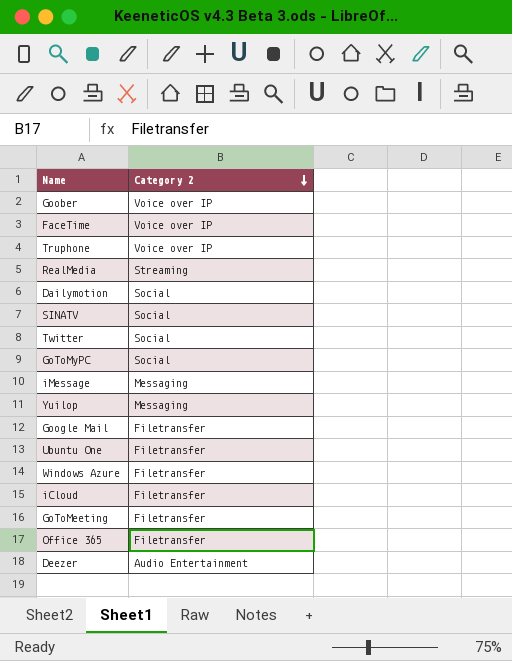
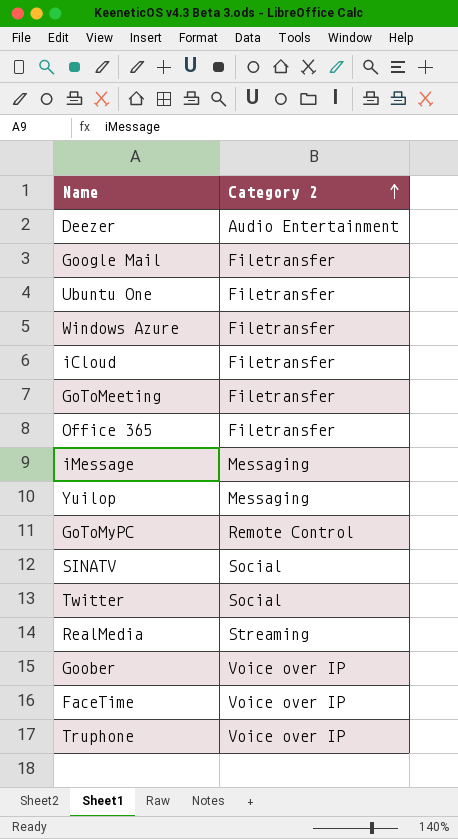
row order: Category 2 descending -> Category 2 ascending
row Dailymotion: Social -> none
GoToMyPC | Category 2: Social -> Remote Control

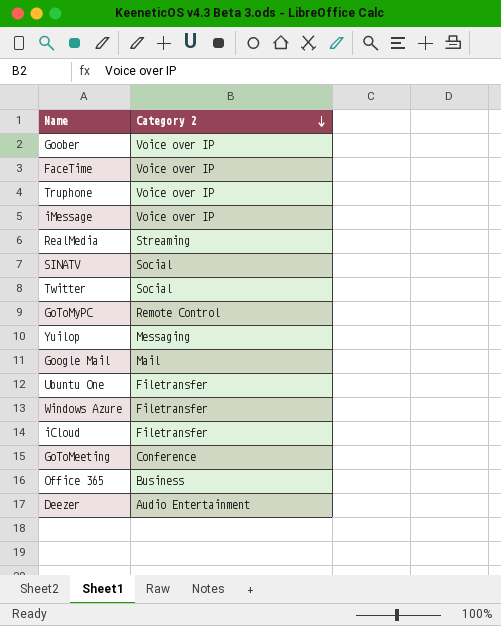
row order: Category 2 ascending -> Category 2 descending
iMessage | Category 2: Messaging -> Voice over IP
Google Mail | Category 2: Filetransfer -> Mail
GoToMeeting | Category 2: Filetransfer -> Conference
Office 365 | Category 2: Filetransfer -> Business

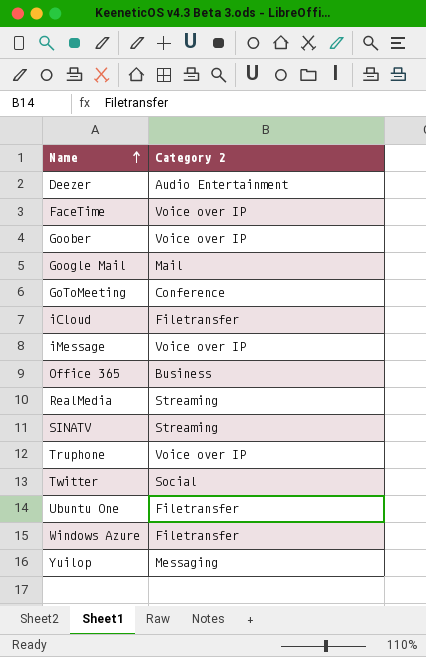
row order: Category 2 descending -> Name ascending
row GoToMyPC: Remote Control -> none
SINATV | Category 2: Social -> Streaming

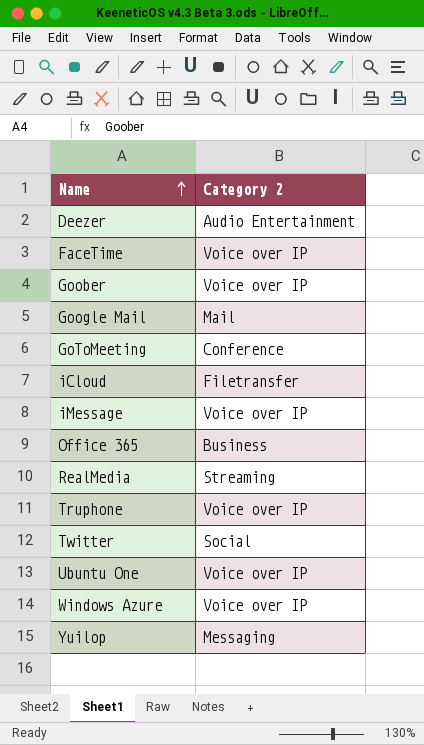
row SINATV: Streaming -> none
Ubuntu One | Category 2: Filetransfer -> Voice over IP
Windows Azure | Category 2: Filetransfer -> Voice over IP

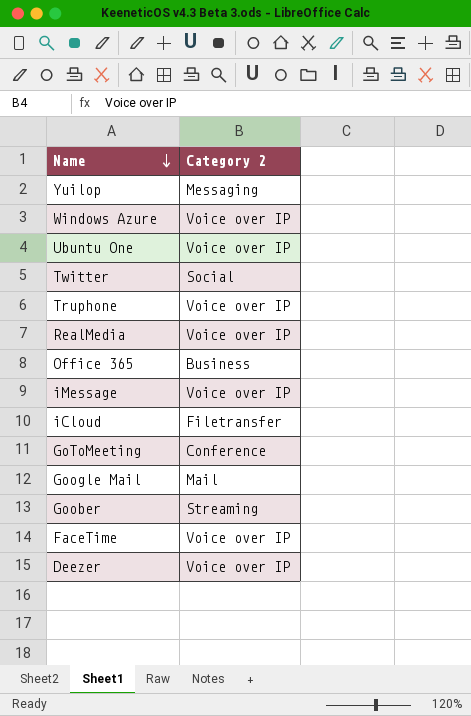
row order: Name ascending -> Name descending
RealMedia | Category 2: Streaming -> Voice over IP
Goober | Category 2: Voice over IP -> Streaming
Deezer | Category 2: Audio Entertainment -> Voice over IP

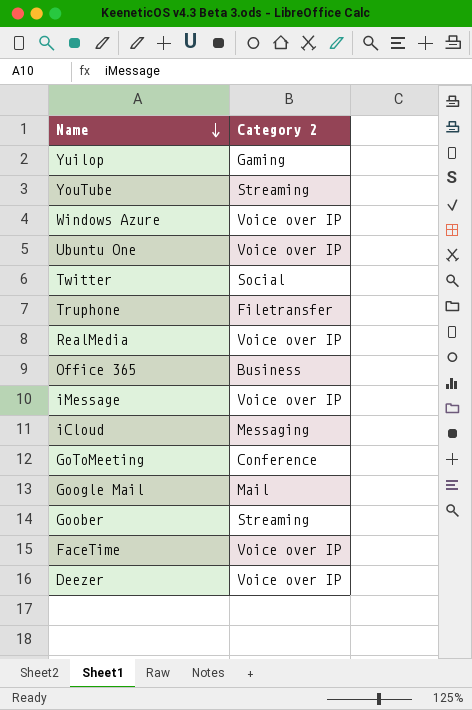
Yuilop | Category 2: Messaging -> Gaming
row YouTube: none -> Streaming
Truphone | Category 2: Voice over IP -> Filetransfer
iCloud | Category 2: Filetransfer -> Messaging

